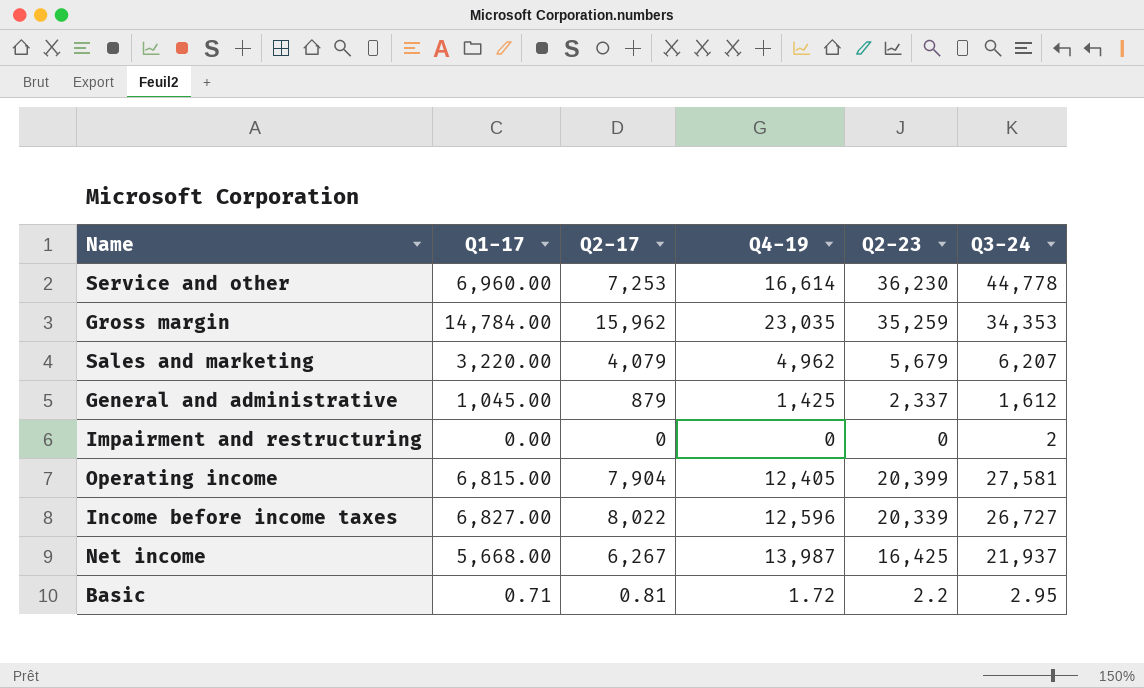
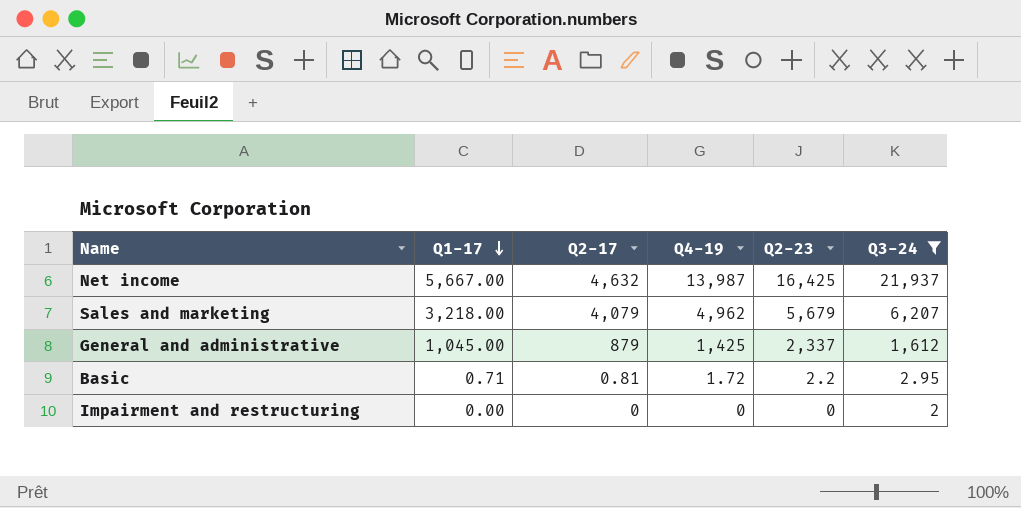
filter: none -> Q3-24 <= 21,937
row order: none -> Q1-17 descending
Net income | Q1-17: 5,668.00 -> 5,667.00
Net income | Q2-17: 6,267 -> 4,632
Sales and marketing | Q1-17: 3,220.00 -> 3,218.00

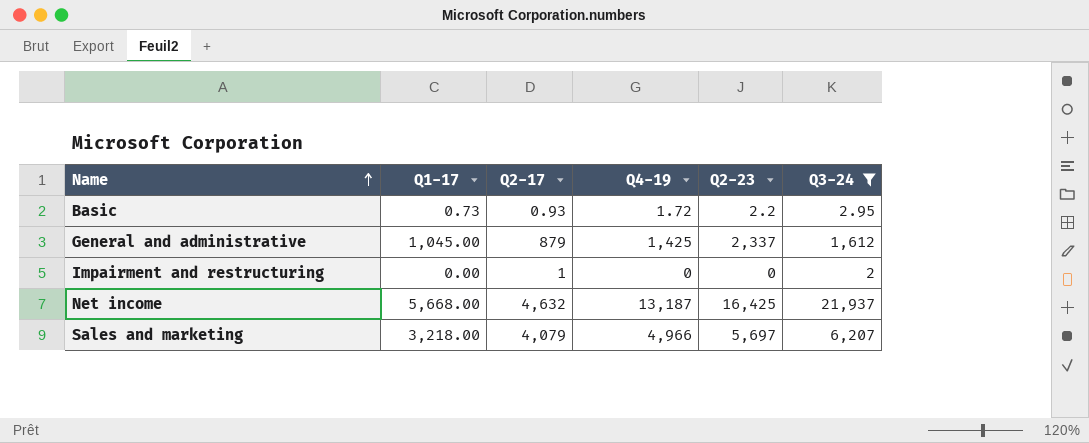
row order: Q1-17 descending -> Name ascending
Basic | Q1-17: 0.71 -> 0.73
Basic | Q2-17: 0.81 -> 0.93
Impairment and restructuring | Q2-17: 0 -> 1
Net income | Q1-17: 5,667.00 -> 5,668.00
Net income | Q4-19: 13,987 -> 13,187
Sales and marketing | Q4-19: 4,962 -> 4,966
Sales and marketing | Q2-23: 5,679 -> 5,697

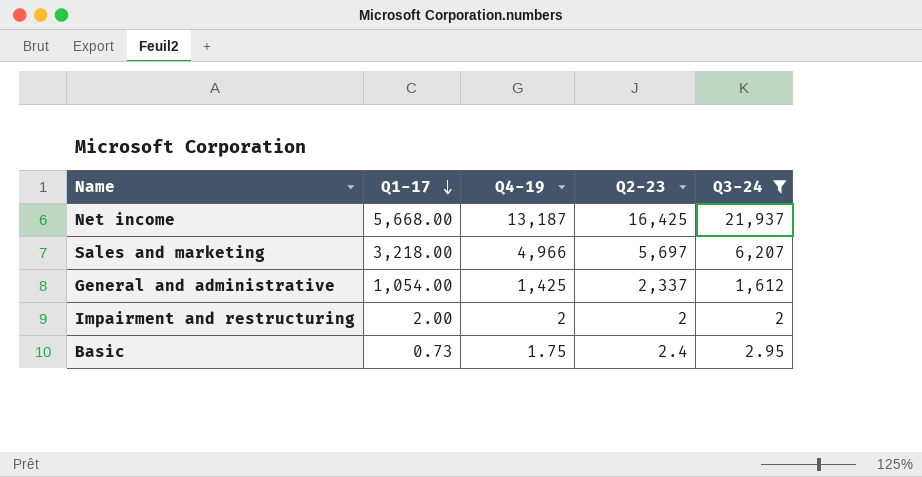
row order: Name ascending -> Q1-17 descending
column Q2-17 | position: 3 -> none
General and administrative | Q1-17: 1,045.00 -> 1,054.00
Impairment and restructuring | Q1-17: 0.00 -> 2.00
Impairment and restructuring | Q4-19: 0 -> 2
Impairment and restructuring | Q2-23: 0 -> 2
Basic | Q4-19: 1.72 -> 1.75
Basic | Q2-23: 2.2 -> 2.4

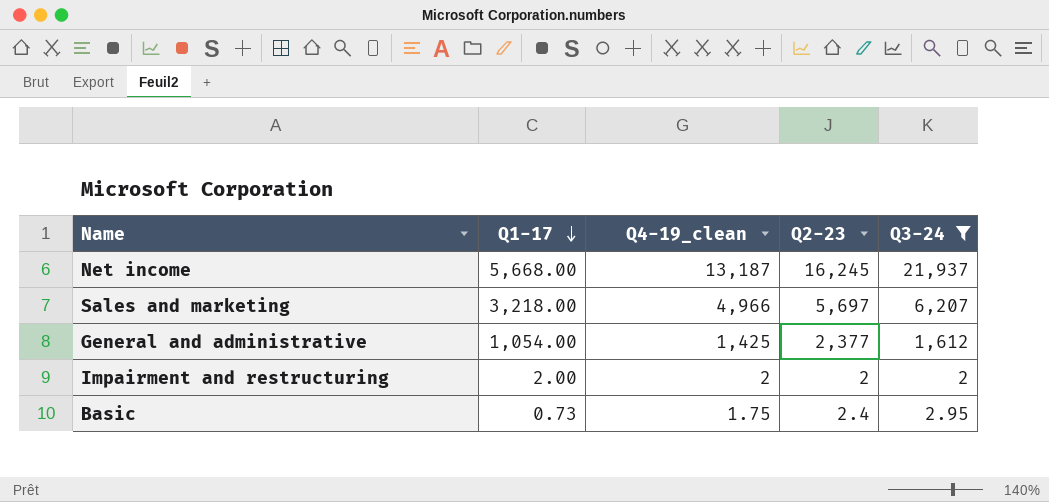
column name: Q4-19 -> Q4-19_clean
Net income | Q2-23: 16,425 -> 16,245
General and administrative | Q2-23: 2,337 -> 2,377

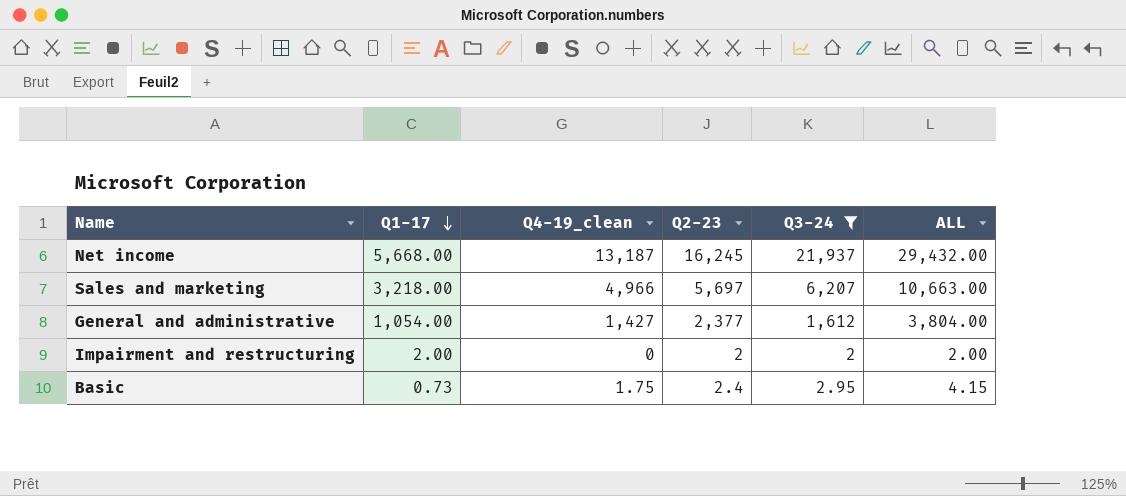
column ALL | formula: none -> [Q4-19_clean] + [Q2-23]
General and administrative | Q4-19_clean: 1,425 -> 1,427
Impairment and restructuring | Q4-19_clean: 2 -> 0

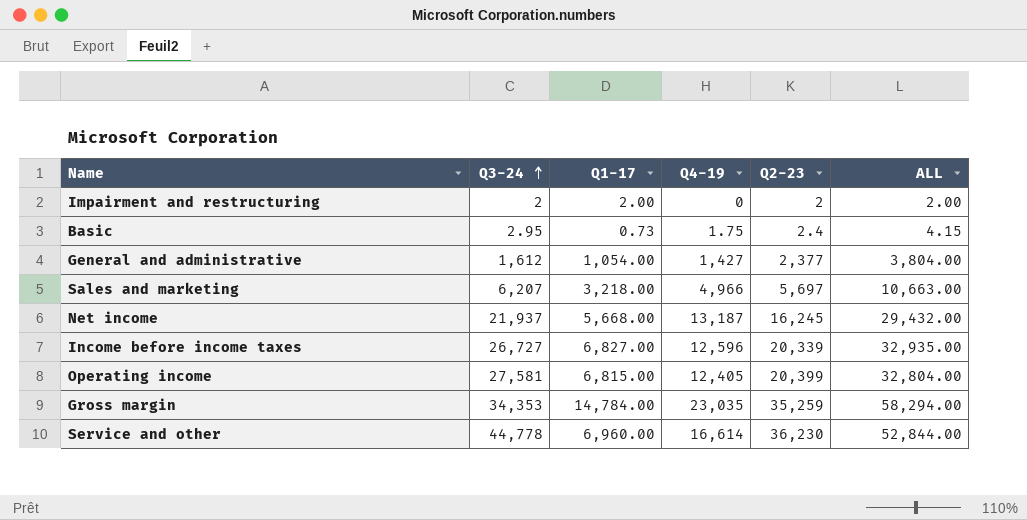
filter: Q3-24 <= 21,937 -> none
row order: Q1-17 descending -> Q3-24 ascending
column Q3-24 | position: 5 -> 2
column name: Q4-19_clean -> Q4-19

